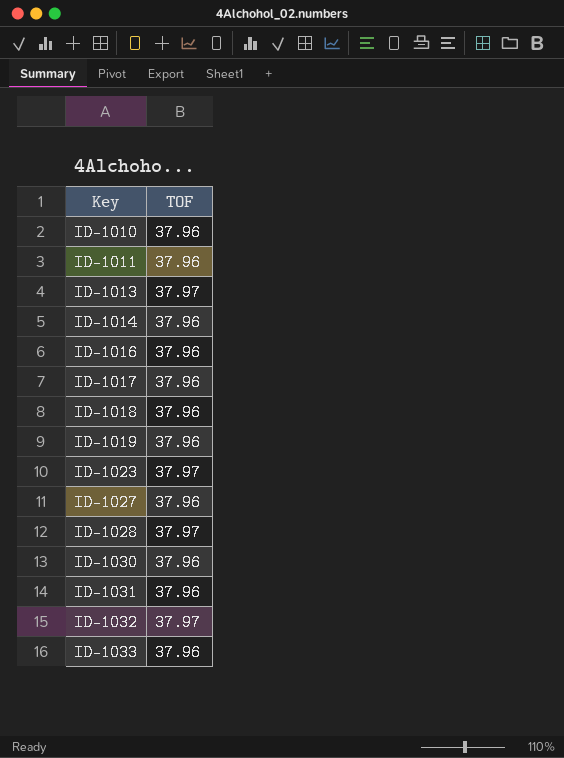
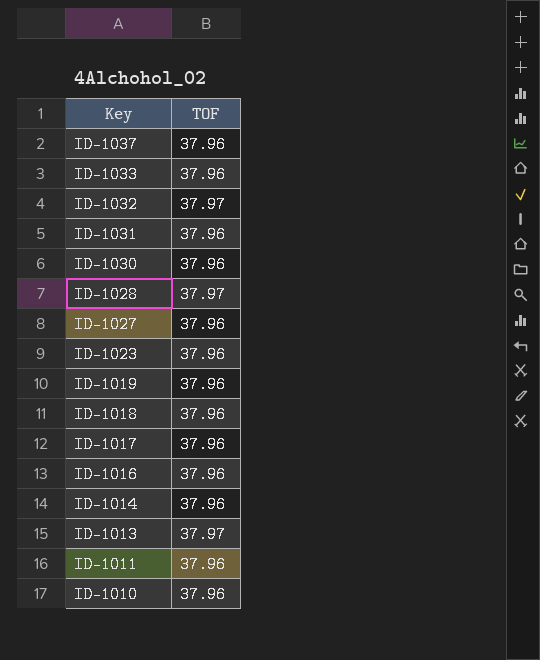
row order: Key ascending -> Key descending
row ID-1037: none -> 37.96
ID-1023 | TOF: 37.97 -> 37.96

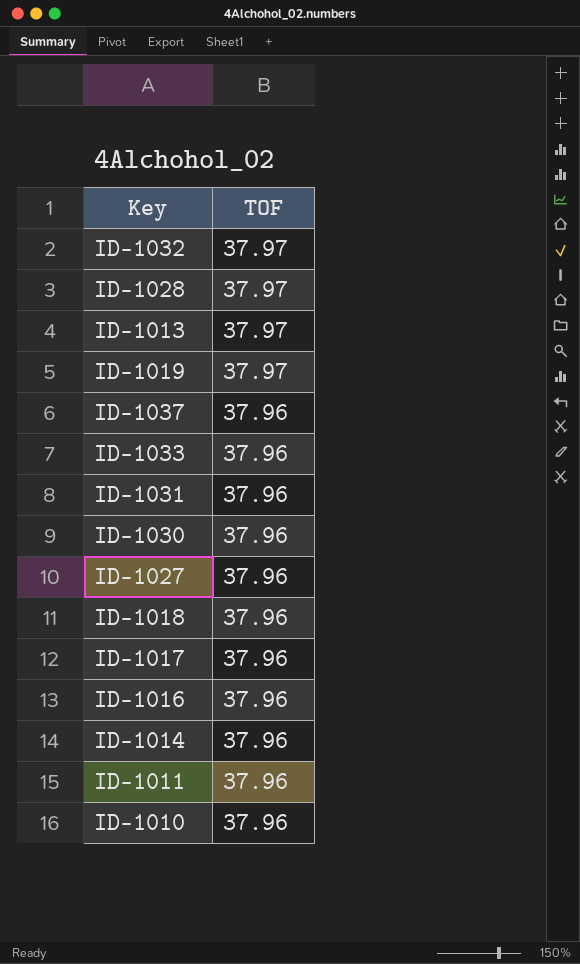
row order: Key descending -> TOF descending
row ID-1023: 37.96 -> none
ID-1019 | TOF: 37.96 -> 37.97

